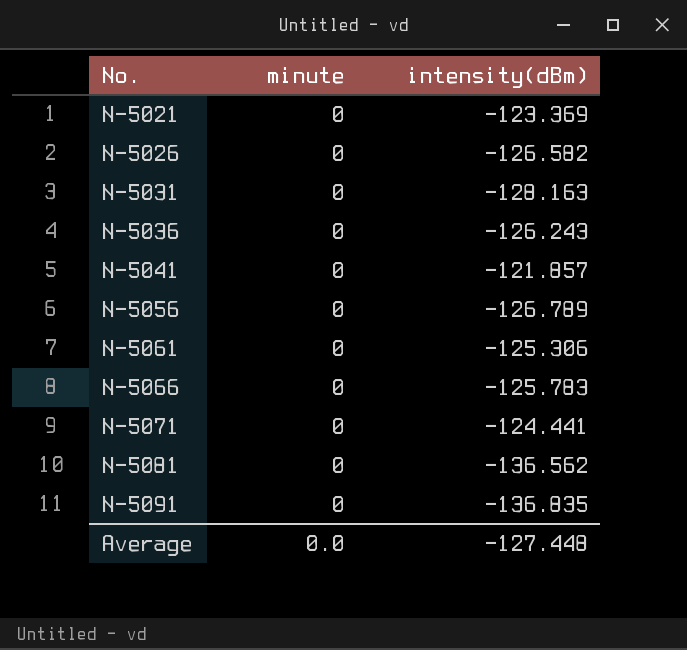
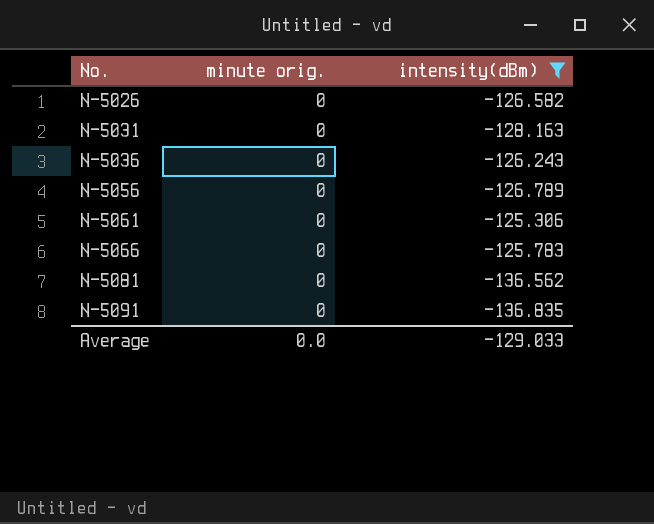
filter: none -> intensity(dBm) <= -125.306
column name: minute -> minute orig.
Average | intensity(dBm): -127.448 -> -129.033

